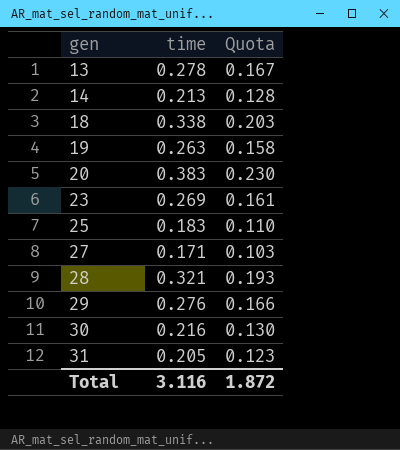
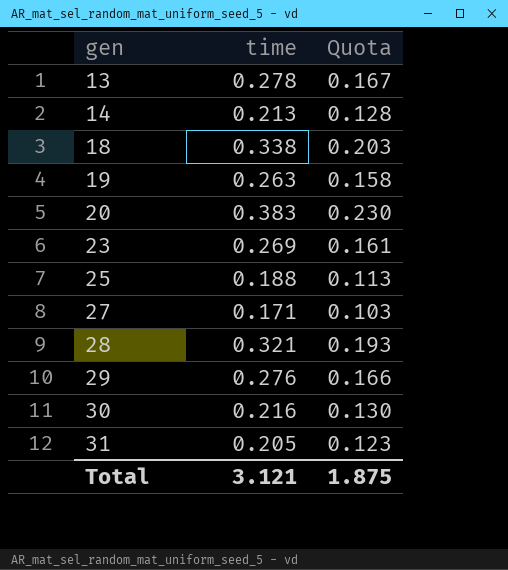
25 | time: 0.183 -> 0.188
25 | Quota: 0.110 -> 0.113
Total | time: 3.116 -> 3.121
Total | Quota: 1.872 -> 1.875

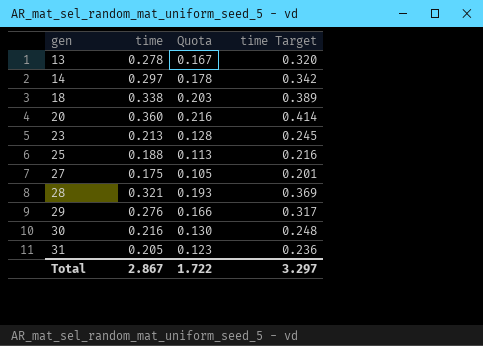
column time Target | formula: none -> [time] * 1.15
row 19: 0.263 | 0.158 -> none
14 | time: 0.213 -> 0.297
14 | Quota: 0.128 -> 0.178
20 | time: 0.383 -> 0.360
20 | Quota: 0.230 -> 0.216
23 | time: 0.269 -> 0.213
23 | Quota: 0.161 -> 0.128
27 | time: 0.171 -> 0.175
27 | Quota: 0.103 -> 0.105
Total | time: 3.121 -> 2.867
Total | Quota: 1.875 -> 1.722

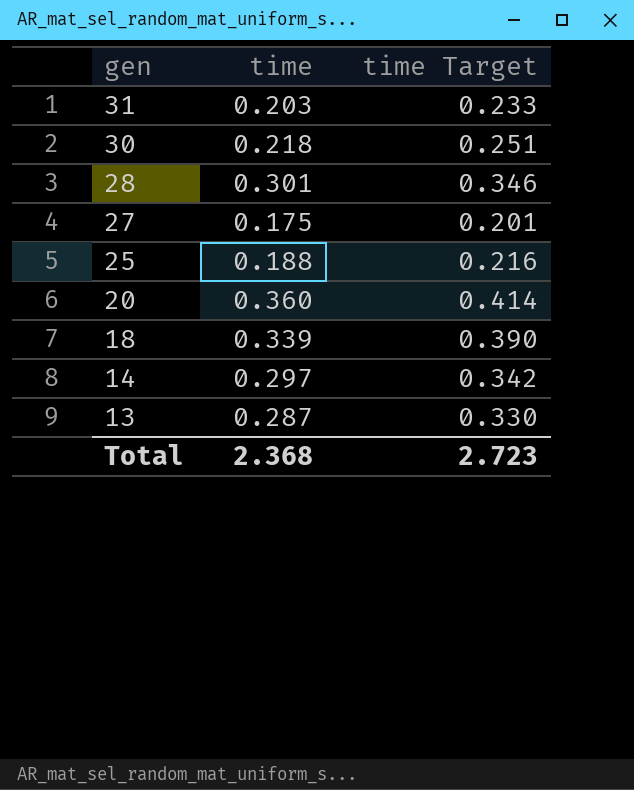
row order: gen ascending -> gen descending
column Quota | formula: [time] * 0.6 -> none
row 23: 0.213 | 0.128 | 0.245 -> none
row 29: 0.276 | 0.166 | 0.317 -> none
31 | time: 0.205 -> 0.203
31 | time Target: 0.236 -> 0.233
30 | time: 0.216 -> 0.218
30 | time Target: 0.248 -> 0.251
28 | time: 0.321 -> 0.301
28 | time Target: 0.369 -> 0.346
18 | time: 0.338 -> 0.339
18 | time Target: 0.389 -> 0.390
13 | time: 0.278 -> 0.287
13 | time Target: 0.320 -> 0.330
Total | time: 2.867 -> 2.368
Total | time Target: 3.297 -> 2.723

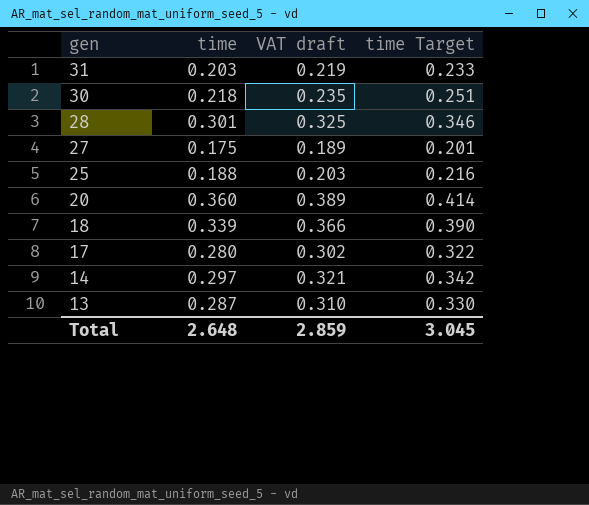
column VAT draft | formula: none -> [time] * 1.08
row 17: none -> 0.280 | 0.302 | 0.322
Total | time: 2.368 -> 2.648
Total | time Target: 2.723 -> 3.045

